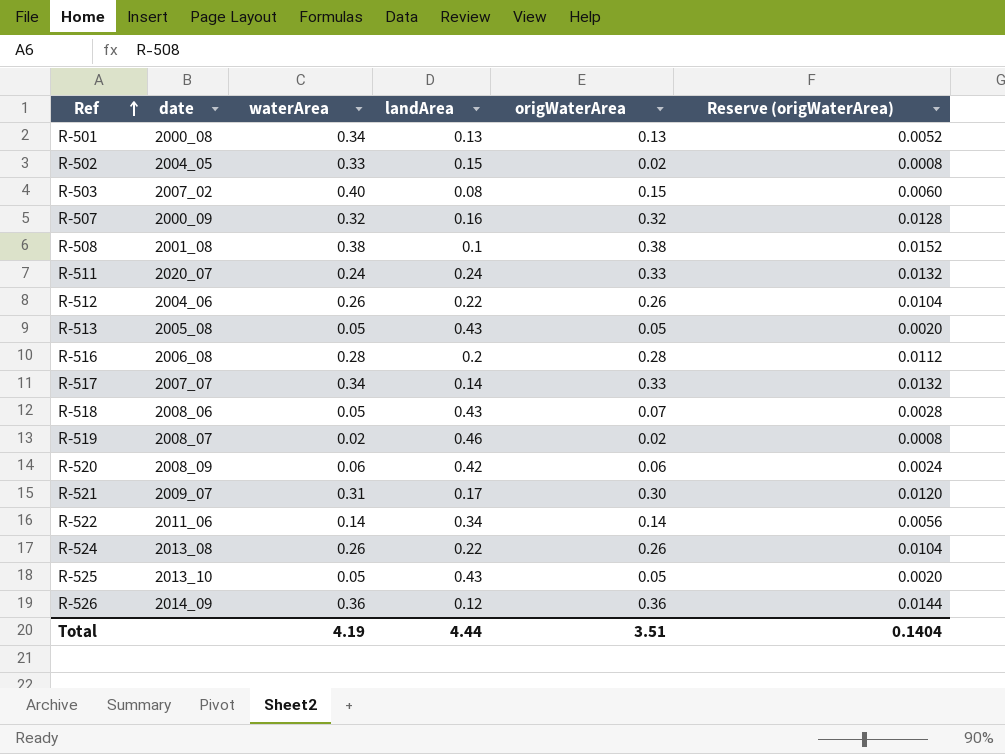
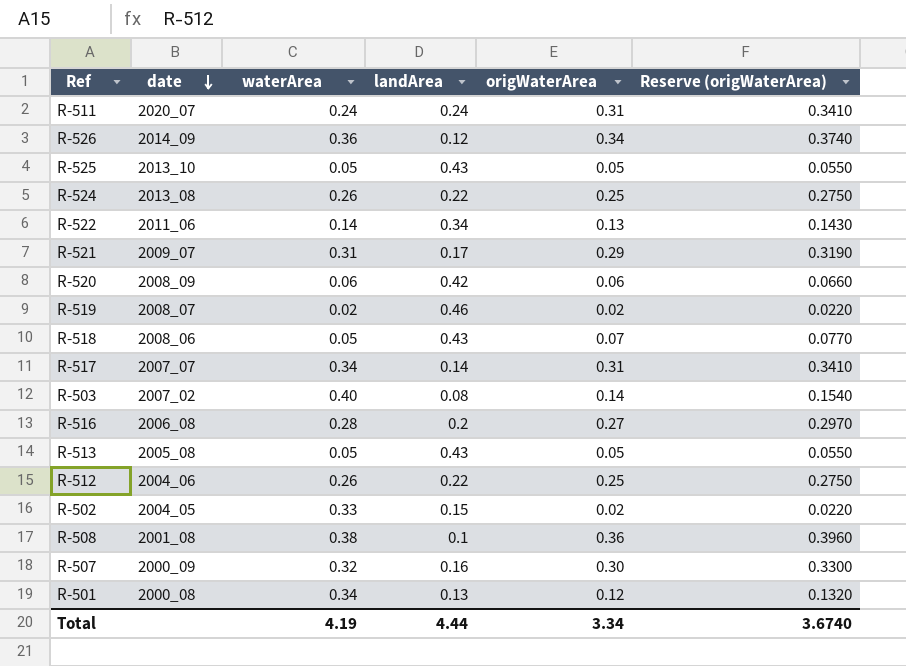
row order: Ref ascending -> date descending
column Reserve (origWaterArea) | formula: [origWaterArea] * 0.04 -> [origWaterArea] * 1.1
R-511 | origWaterArea: 0.33 -> 0.31
R-526 | origWaterArea: 0.36 -> 0.34
R-524 | origWaterArea: 0.26 -> 0.25
R-522 | origWaterArea: 0.14 -> 0.13
R-521 | origWaterArea: 0.30 -> 0.29
R-517 | origWaterArea: 0.33 -> 0.31
R-503 | origWaterArea: 0.15 -> 0.14
R-516 | origWaterArea: 0.28 -> 0.27
R-512 | origWaterArea: 0.26 -> 0.25
R-508 | origWaterArea: 0.38 -> 0.36
R-507 | origWaterArea: 0.32 -> 0.30
R-501 | origWaterArea: 0.13 -> 0.12
Total | origWaterArea: 3.51 -> 3.34
Total | Reserve (origWaterArea): 0.1404 -> 3.6740

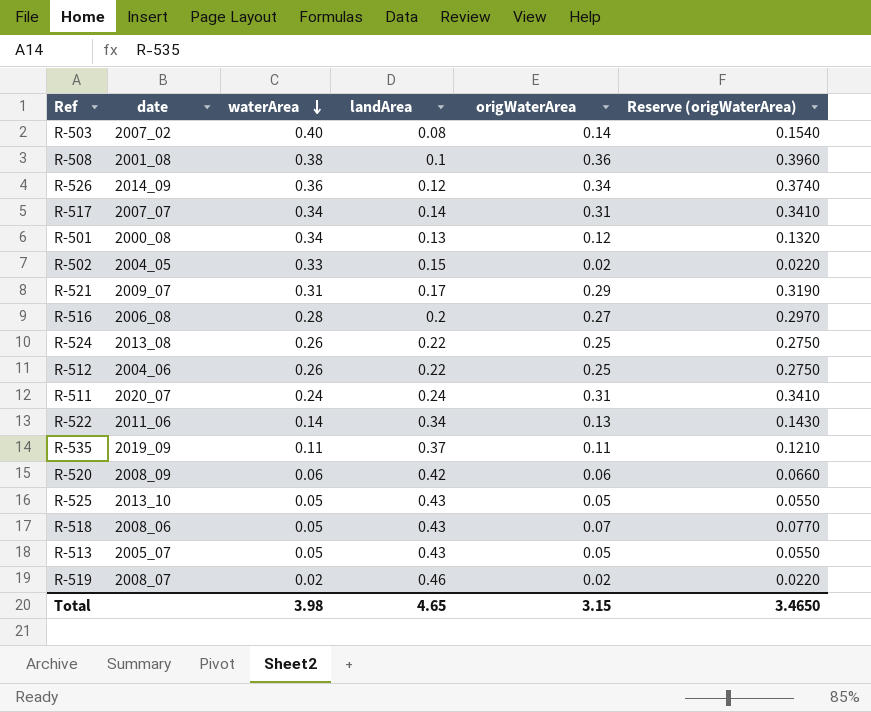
row order: date descending -> waterArea descending
row R-507: 2000_09 | 0.32 | 0.16 | 0.30 | 0.3300 -> none
row R-535: none -> 2019_09 | 0.11 | 0.37 | 0.11 | 0.1210
R-513 | date: 2005_08 -> 2005_07
Total | waterArea: 4.19 -> 3.98
Total | landArea: 4.44 -> 4.65
Total | origWaterArea: 3.34 -> 3.15
Total | Reserve (origWaterArea): 3.6740 -> 3.4650

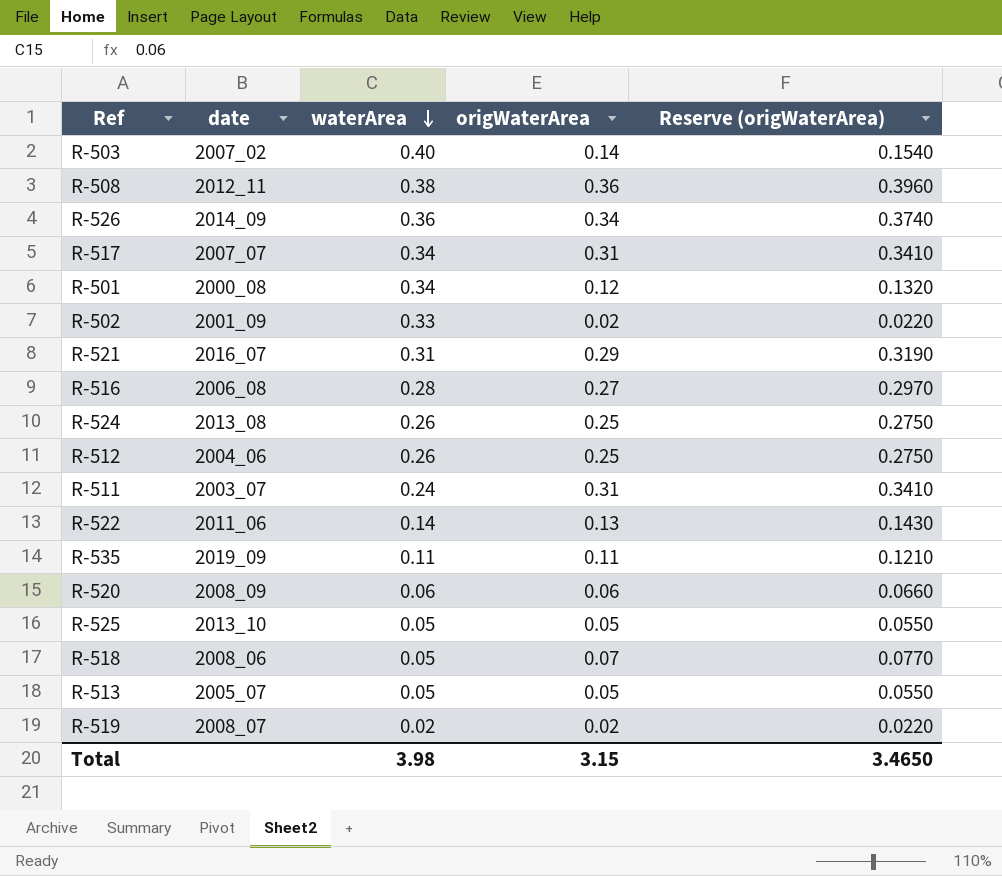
column landArea | position: 4 -> none
R-508 | date: 2001_08 -> 2012_11
R-502 | date: 2004_05 -> 2001_09
R-521 | date: 2009_07 -> 2016_07
R-511 | date: 2020_07 -> 2003_07

